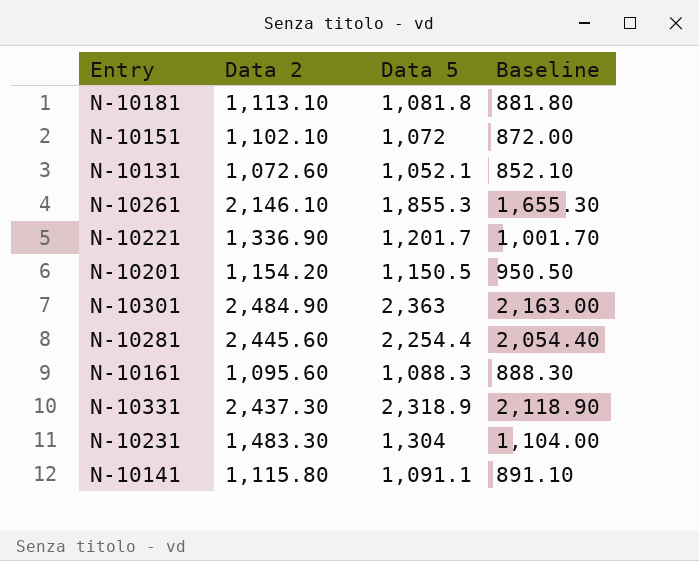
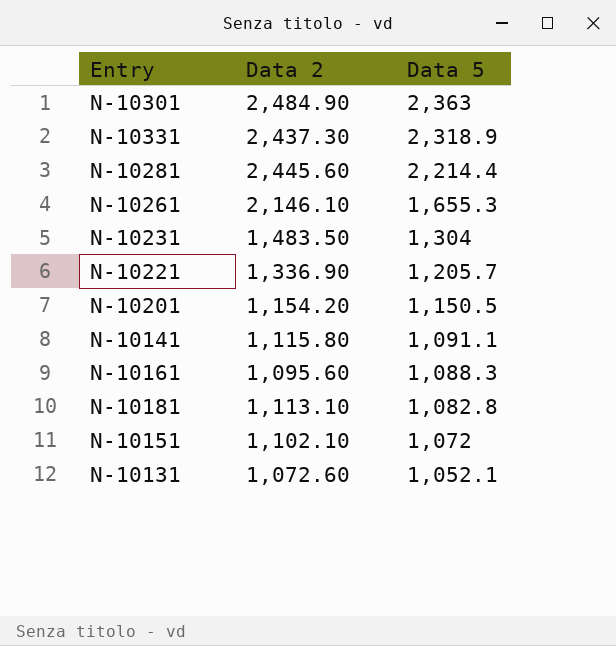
row order: none -> Data 5 descending
column Baseline | formula: [Data 5] - 200 -> none
N-10281 | Data 5: 2,254.4 -> 2,214.4
N-10261 | Data 5: 1,855.3 -> 1,655.3
N-10231 | Data 2: 1,483.30 -> 1,483.50
N-10221 | Data 5: 1,201.7 -> 1,205.7
N-10181 | Data 5: 1,081.8 -> 1,082.8

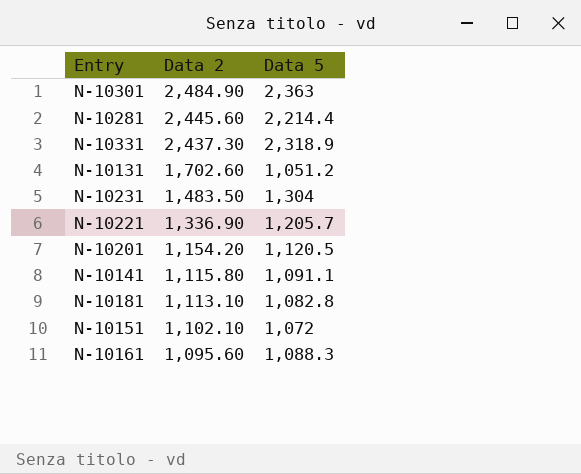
row order: Data 5 descending -> Data 2 descending
row N-10261: 2,146.10 | 1,655.3 -> none
N-10131 | Data 2: 1,072.60 -> 1,702.60
N-10131 | Data 5: 1,052.1 -> 1,051.2
N-10201 | Data 5: 1,150.5 -> 1,120.5

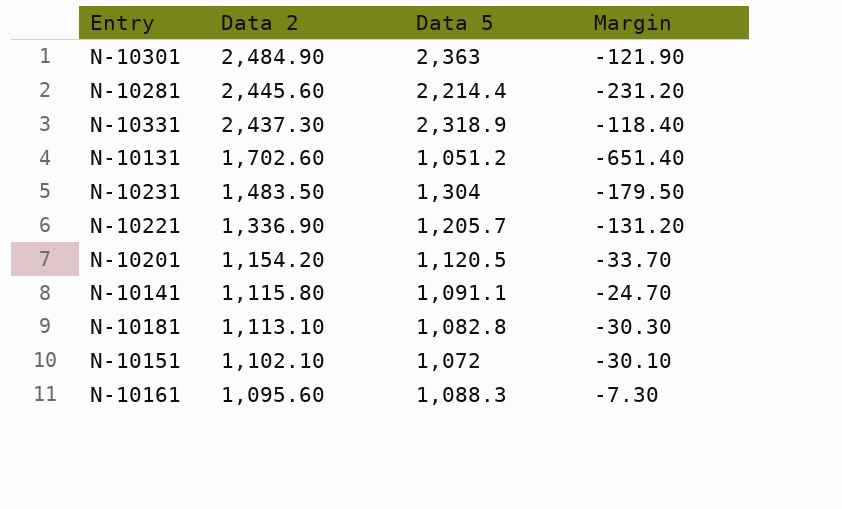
column Margin | formula: none -> [Data 5] - [Data 2]

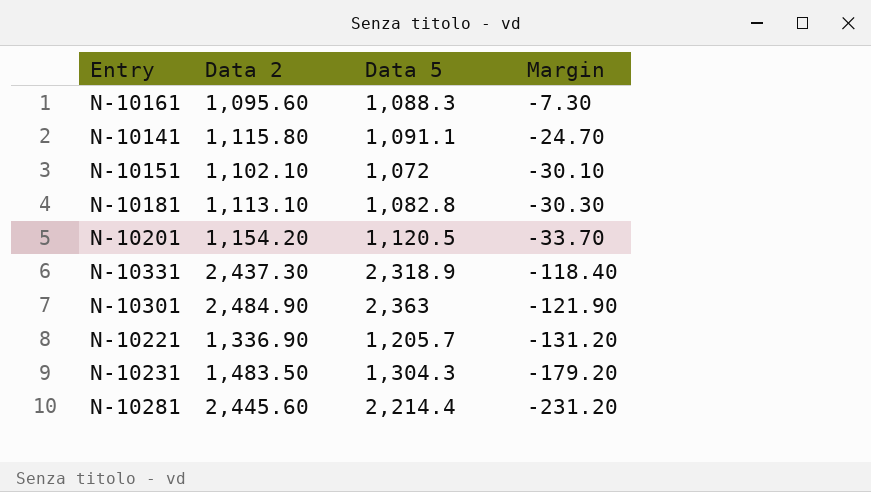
row order: Data 2 descending -> Margin descending
row N-10131: 1,702.60 | 1,051.2 | -651.40 -> none
N-10231 | Data 5: 1,304 -> 1,304.3
N-10231 | Margin: -179.50 -> -179.20

